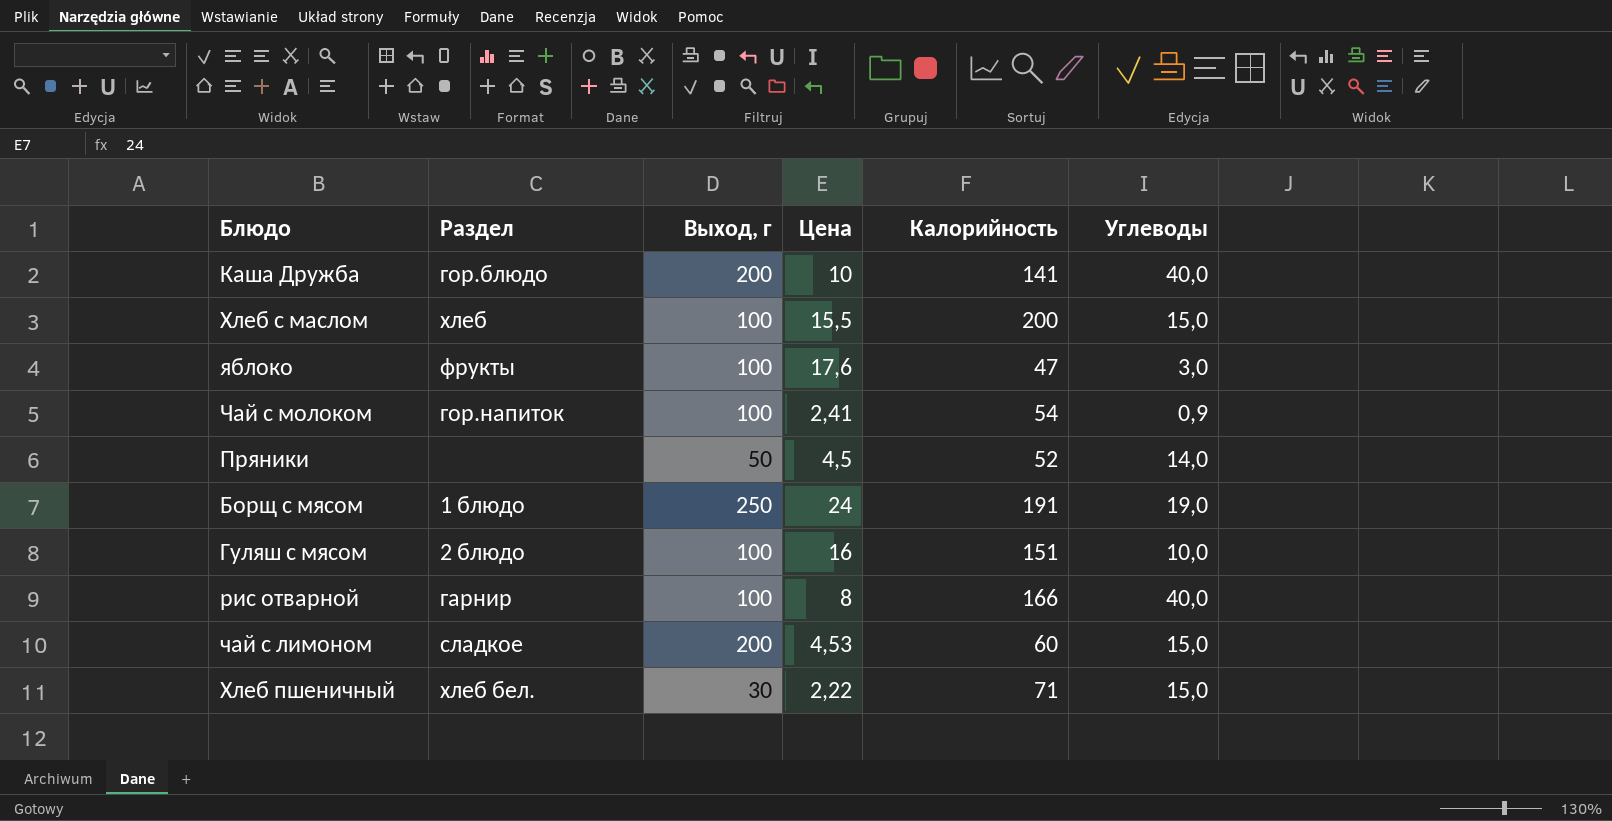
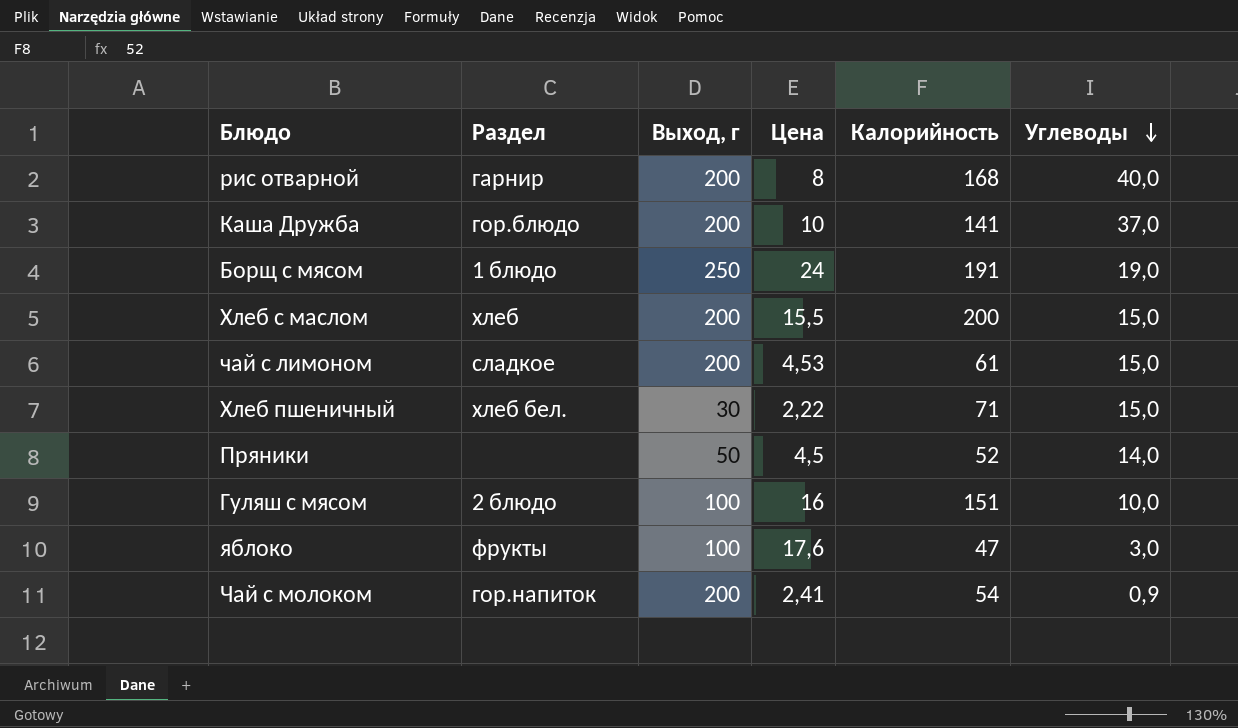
row order: none -> Углеводы descending
рис отварной | Выход, г: 100 -> 200
рис отварной | Калорийность: 166 -> 168
Каша Дружба | Углеводы: 40,0 -> 37,0
Хлеб с маслом | Выход, г: 100 -> 200
чай с лимоном | Калорийность: 60 -> 61
Чай с молоком | Выход, г: 100 -> 200

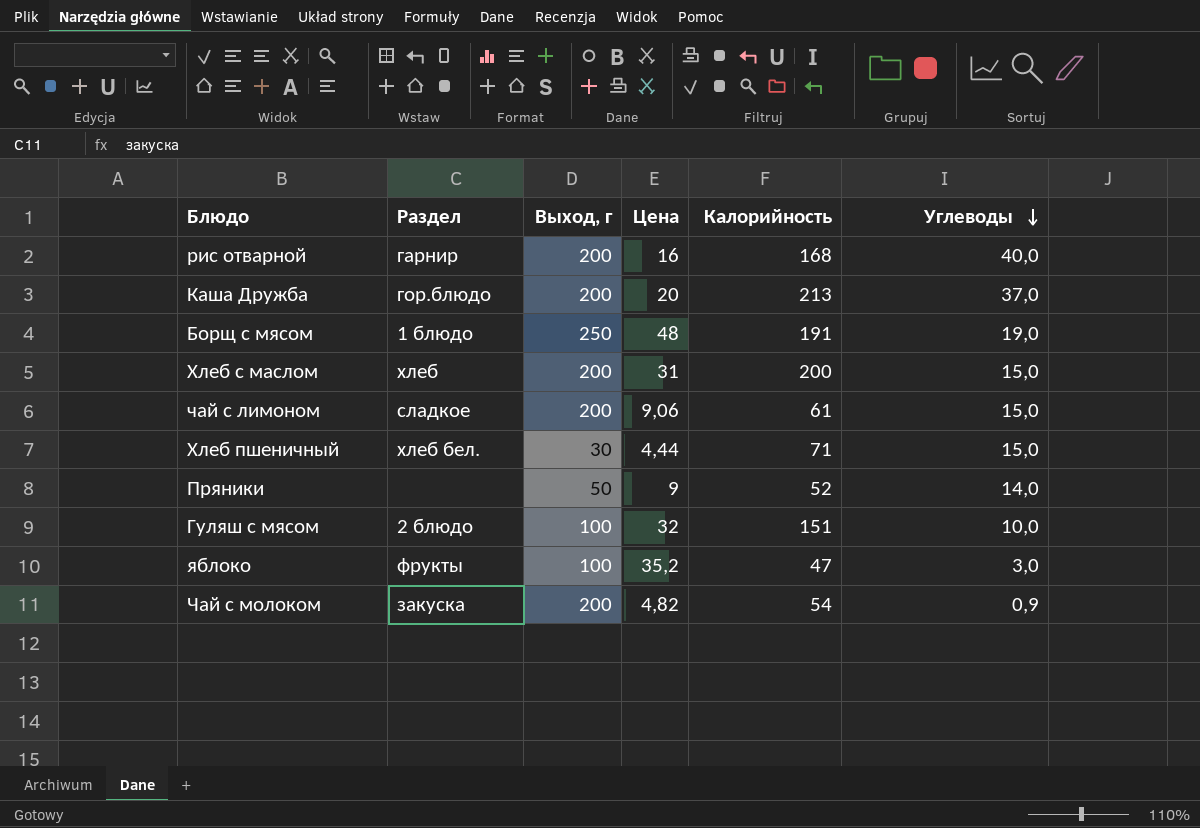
рис отварной | Цена: 8 -> 16
Каша Дружба | Цена: 10 -> 20
Каша Дружба | Калорийность: 141 -> 213
Борщ с мясом | Цена: 24 -> 48
Хлеб с маслом | Цена: 15,5 -> 31
чай с лимоном | Цена: 4,53 -> 9,06
Хлеб пшеничный | Цена: 2,22 -> 4,44
Пряники | Цена: 4,5 -> 9
Гуляш с мясом | Цена: 16 -> 32
яблоко | Цена: 17,6 -> 35,2
Чай с молоком | Раздел: гор.напиток -> закуска
Чай с молоком | Цена: 2,41 -> 4,82

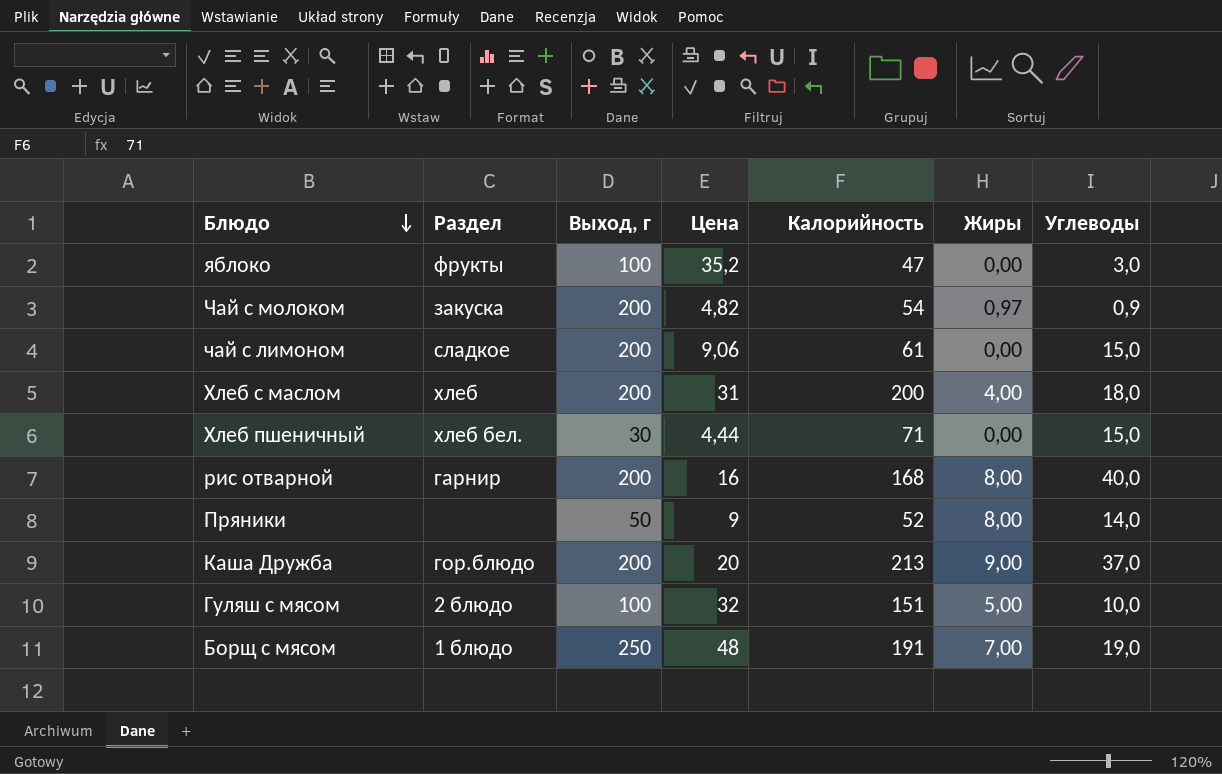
row order: Углеводы descending -> Блюдо descending
column Жиры | position: none -> 6
Хлеб с маслом | Углеводы: 15,0 -> 18,0

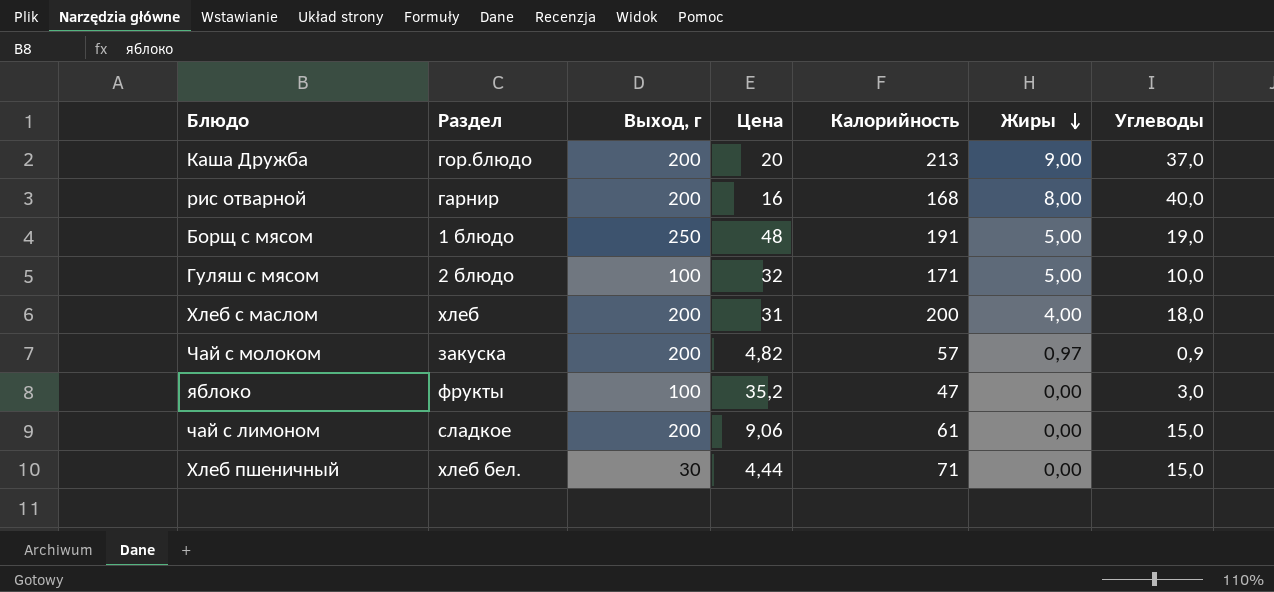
row order: Блюдо descending -> Жиры descending
row Пряники: none | 50 | 9 | 52 | 8,00 | 14,0 -> none
Борщ с мясом | Жиры: 7,00 -> 5,00
Гуляш с мясом | Калорийность: 151 -> 171
Чай с молоком | Калорийность: 54 -> 57

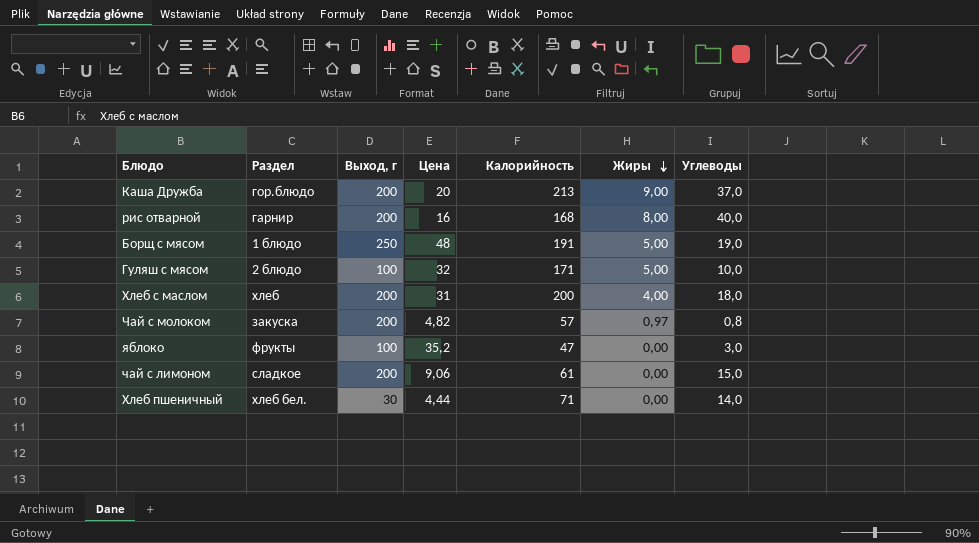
Чай с молоком | Углеводы: 0,9 -> 0,8
Хлеб пшеничный | Углеводы: 15,0 -> 14,0

